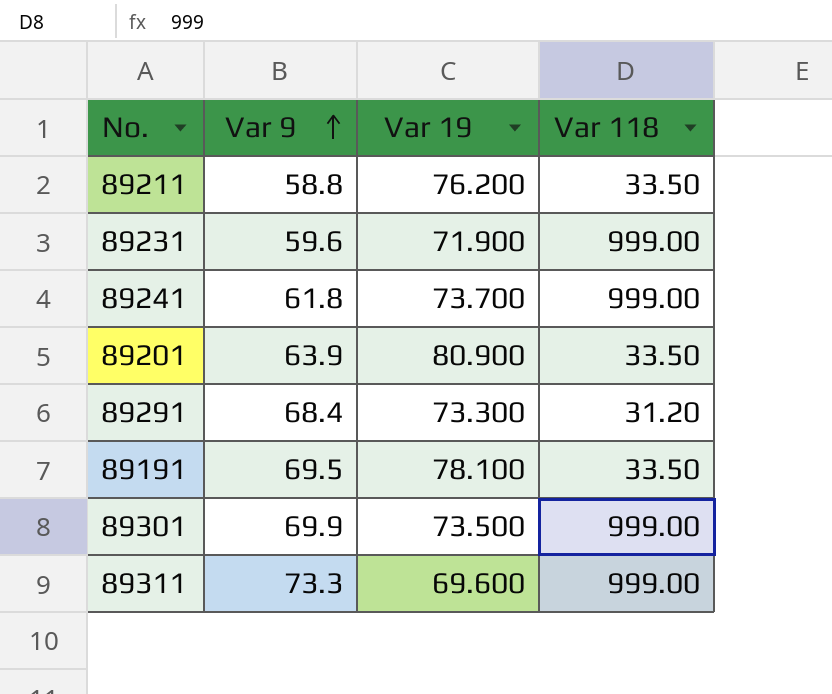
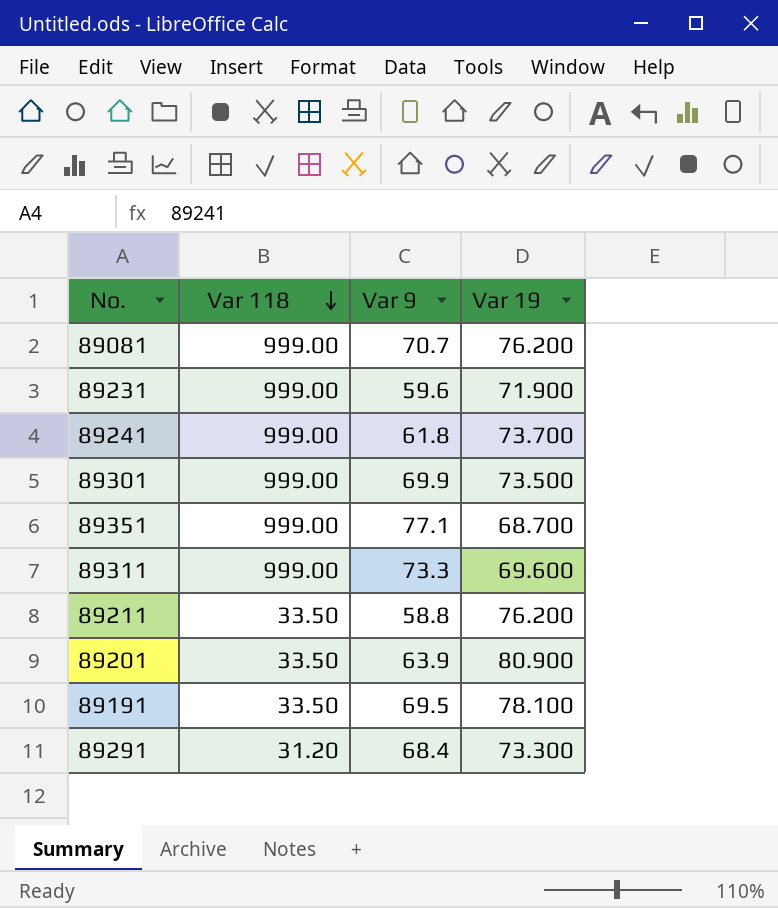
row order: Var 9 ascending -> Var 118 descending
column Var 118 | position: 4 -> 2
row 89081: none -> 999.00 | 70.7 | 76.200
row 89351: none -> 999.00 | 77.1 | 68.700

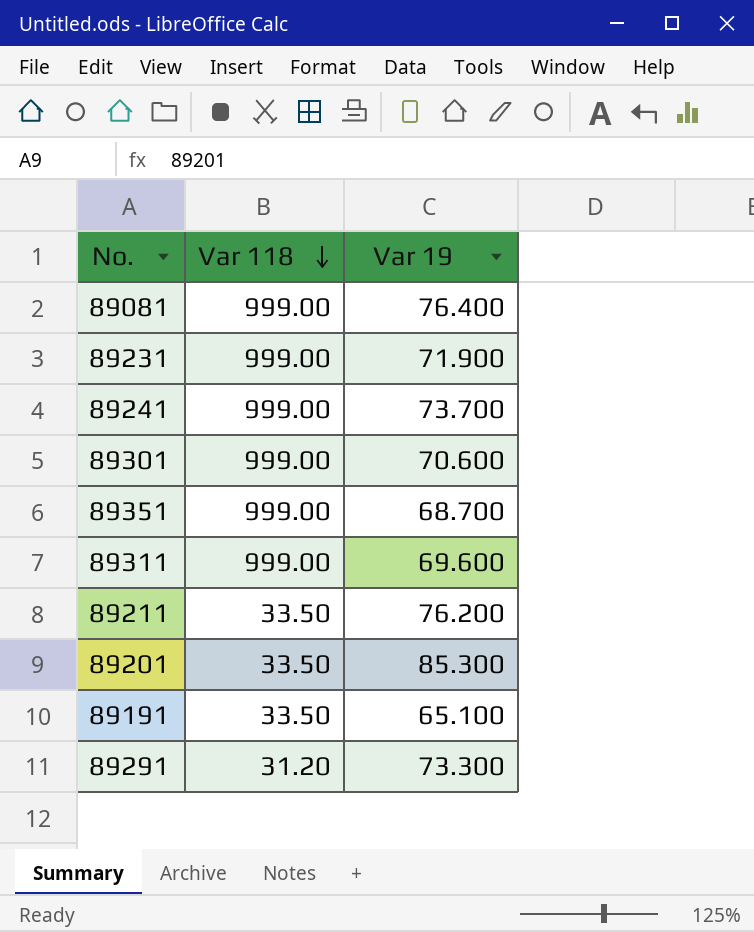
column Var 9 | position: 3 -> none
89081 | Var 19: 76.200 -> 76.400
89301 | Var 19: 73.500 -> 70.600
89201 | Var 19: 80.900 -> 85.300
89191 | Var 19: 78.100 -> 65.100

